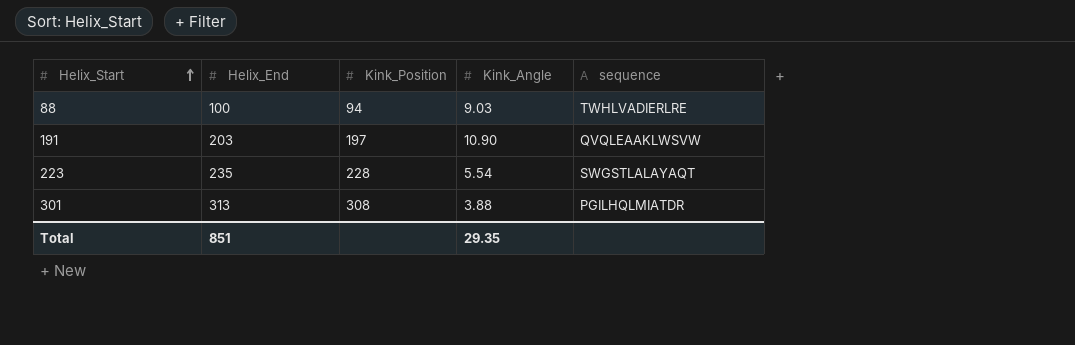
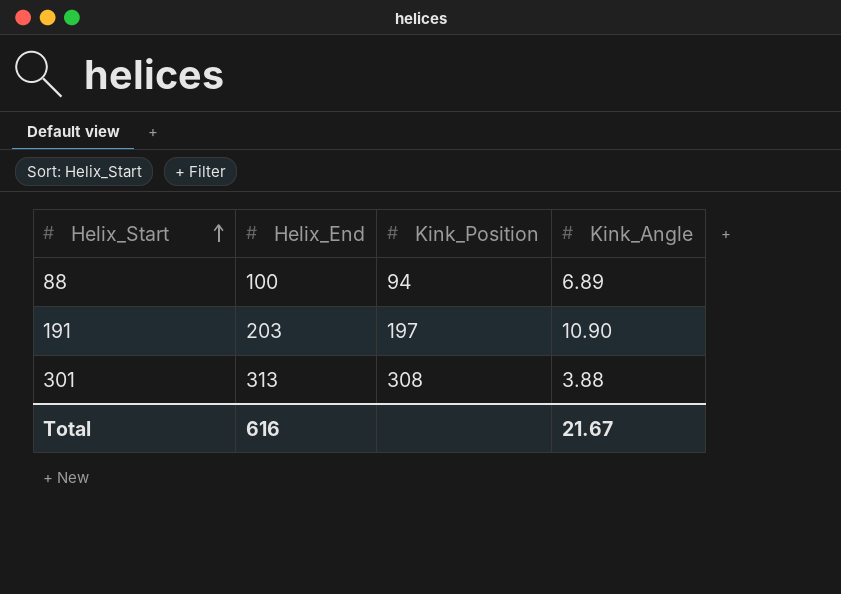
column sequence | position: 5 -> none
row 223: 235 | 228 | 5.54 | SWGSTLALAYAQT -> none
88 | Kink_Angle: 9.03 -> 6.89
Total | Helix_End: 851 -> 616
Total | Kink_Angle: 29.35 -> 21.67

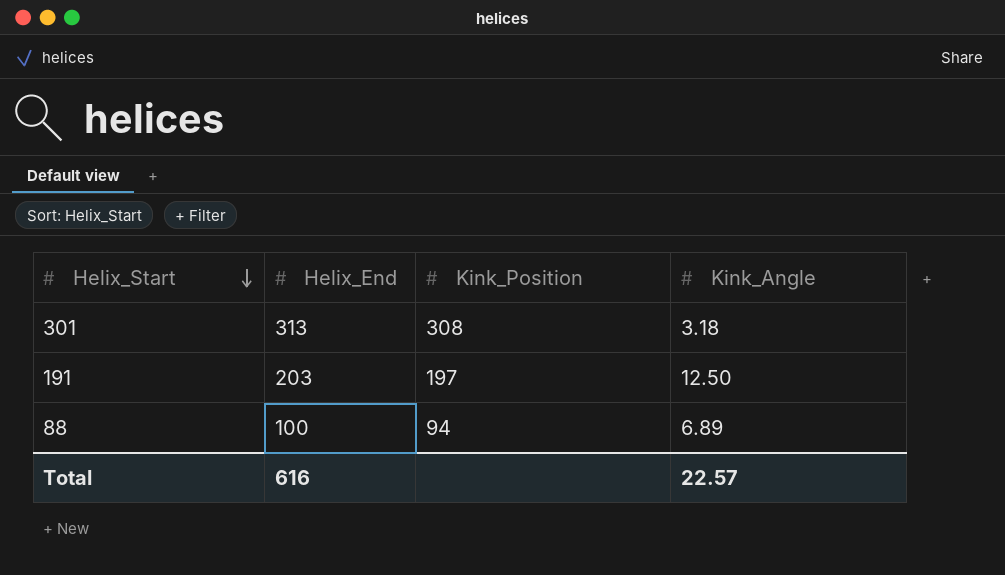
row order: Helix_Start ascending -> Helix_Start descending
301 | Kink_Angle: 3.88 -> 3.18
191 | Kink_Angle: 10.90 -> 12.50
Total | Kink_Angle: 21.67 -> 22.57

